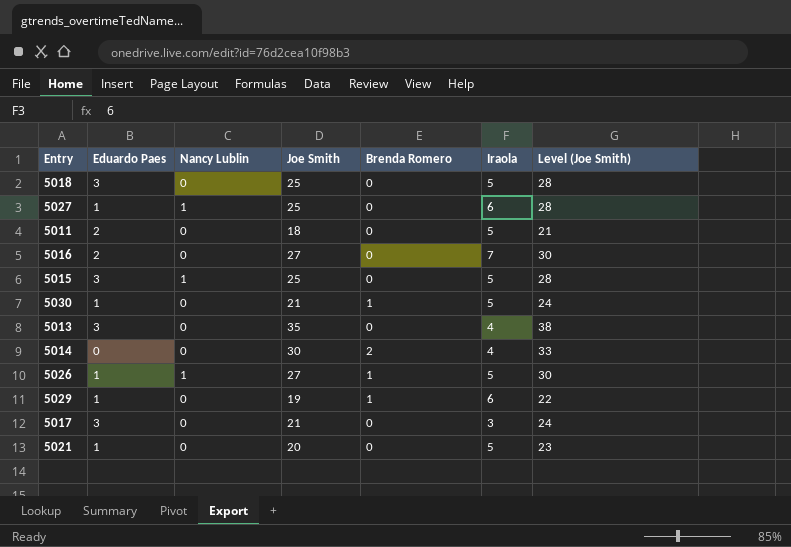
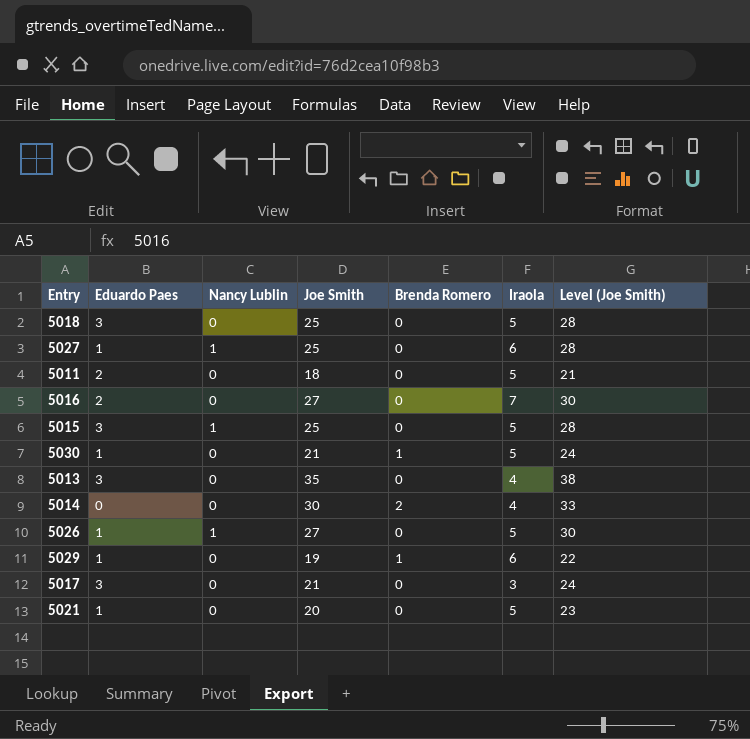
5026 | Brenda Romero: 1 -> 0

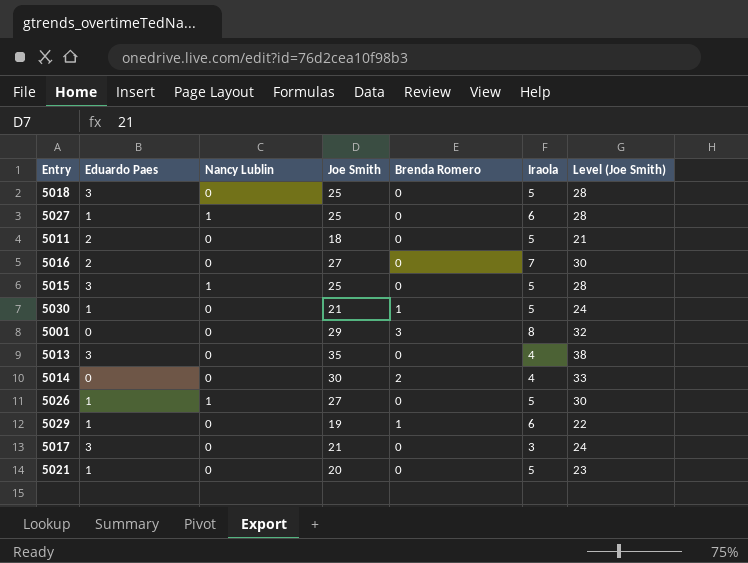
row 5001: none -> 0 | 0 | 29 | 3 | 8 | 32

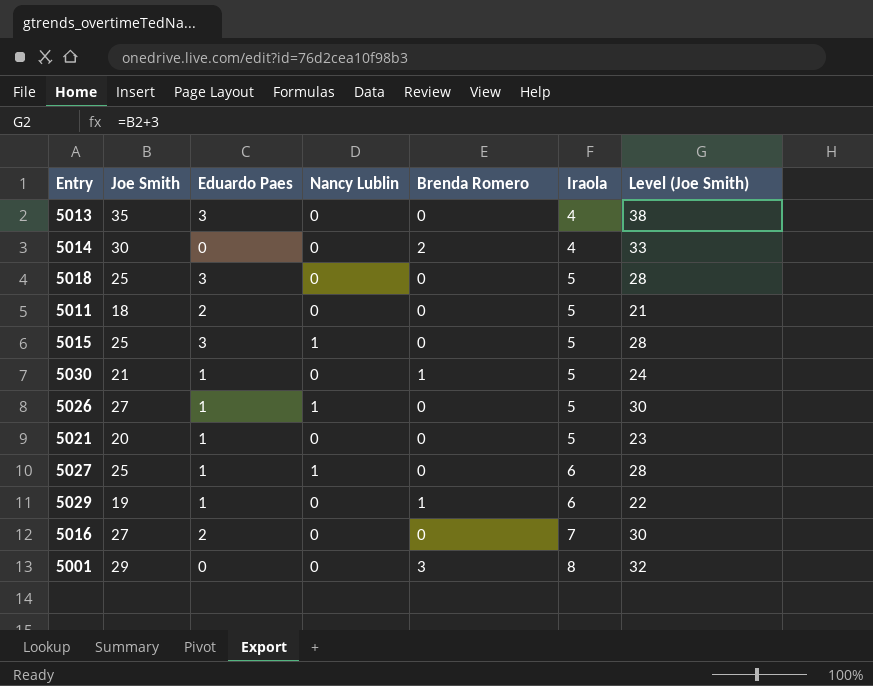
row order: none -> Iraola ascending
column Joe Smith | position: 4 -> 2
row 5017: 3 | 0 | 21 | 0 | 3 | 24 -> none

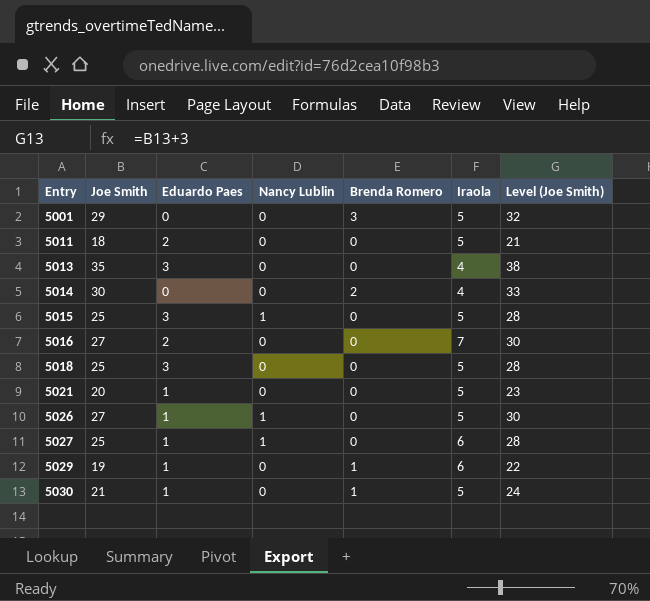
row order: Iraola ascending -> Entry ascending
5001 | Iraola: 8 -> 5

